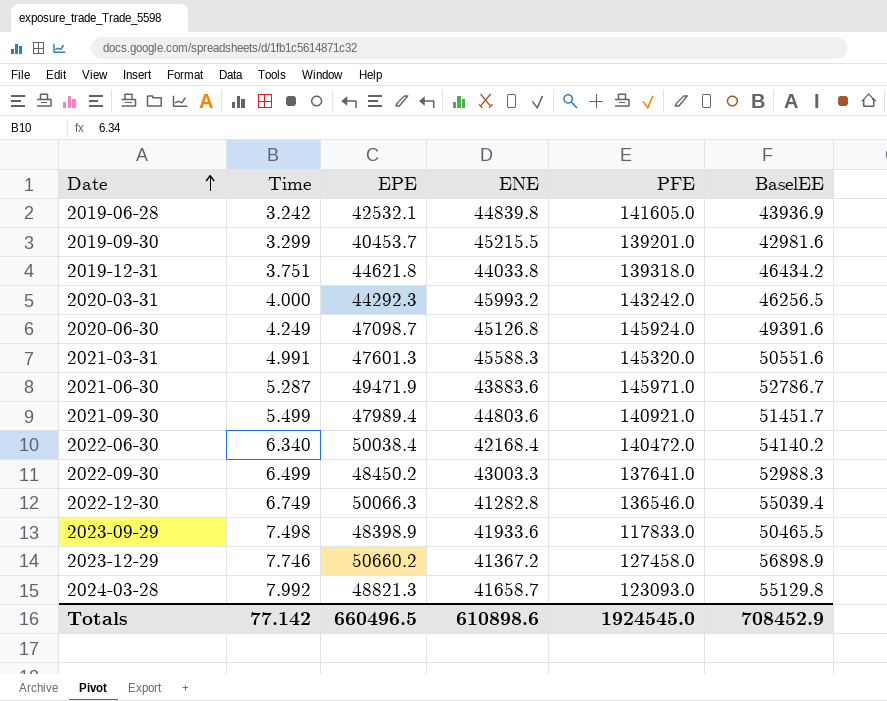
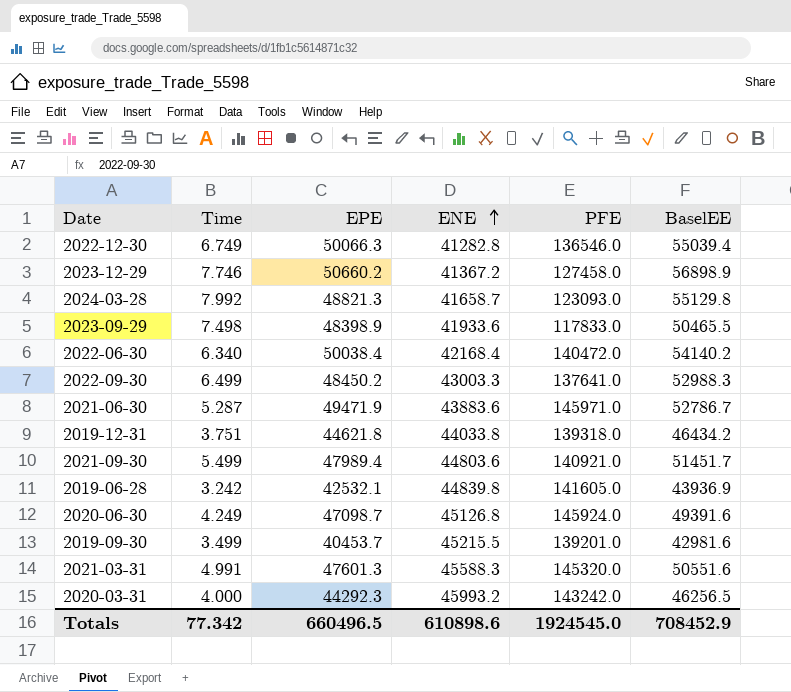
row order: Date ascending -> ENE ascending
2019-09-30 | Time: 3.299 -> 3.499
Totals | Time: 77.142 -> 77.342

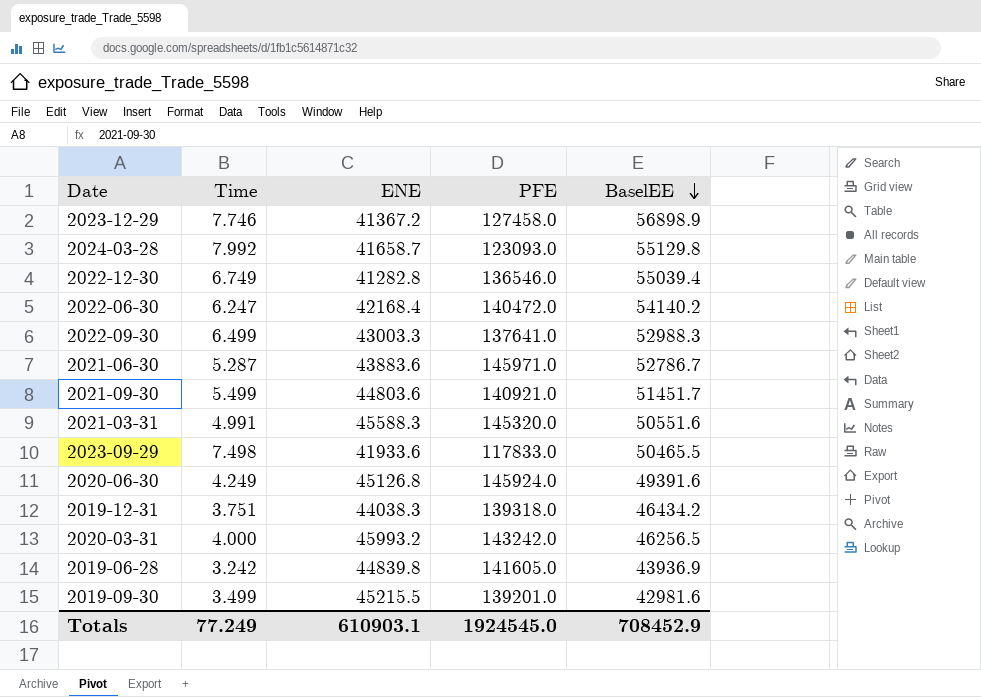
row order: ENE ascending -> BaselEE descending
column EPE | position: 3 -> none
2022-06-30 | Time: 6.340 -> 6.247
2019-12-31 | ENE: 44033.8 -> 44038.3
Totals | Time: 77.342 -> 77.249
Totals | ENE: 610898.6 -> 610903.1

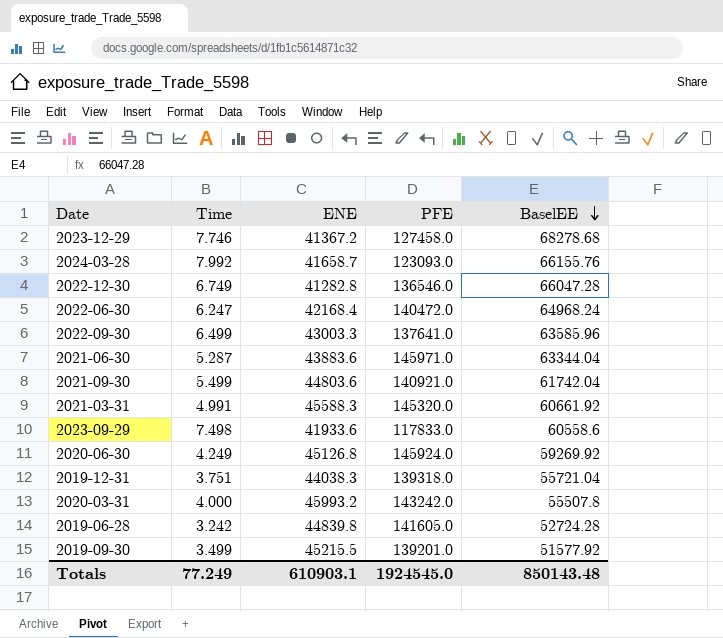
2023-12-29 | BaselEE: 56898.9 -> 68278.68
2024-03-28 | BaselEE: 55129.8 -> 66155.76
2022-12-30 | BaselEE: 55039.4 -> 66047.28
2022-06-30 | BaselEE: 54140.2 -> 64968.24
2022-09-30 | BaselEE: 52988.3 -> 63585.96
2021-06-30 | BaselEE: 52786.7 -> 63344.04
2021-09-30 | BaselEE: 51451.7 -> 61742.04
2021-03-31 | BaselEE: 50551.6 -> 60661.92
2023-09-29 | BaselEE: 50465.5 -> 60558.6
2020-06-30 | BaselEE: 49391.6 -> 59269.92
2019-12-31 | BaselEE: 46434.2 -> 55721.04
2020-03-31 | BaselEE: 46256.5 -> 55507.8
2019-06-28 | BaselEE: 43936.9 -> 52724.28
2019-09-30 | BaselEE: 42981.6 -> 51577.92
Totals | BaselEE: 708452.9 -> 850143.48

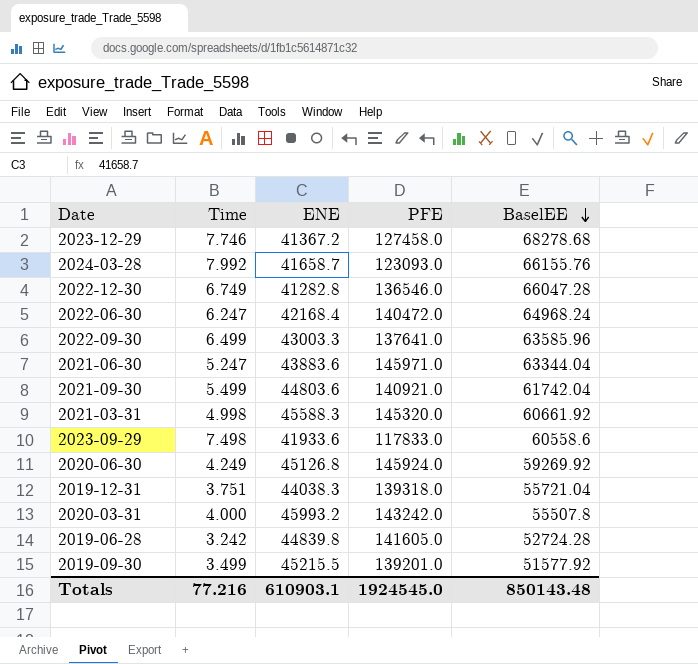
2021-06-30 | Time: 5.287 -> 5.247
2021-03-31 | Time: 4.991 -> 4.998
Totals | Time: 77.249 -> 77.216

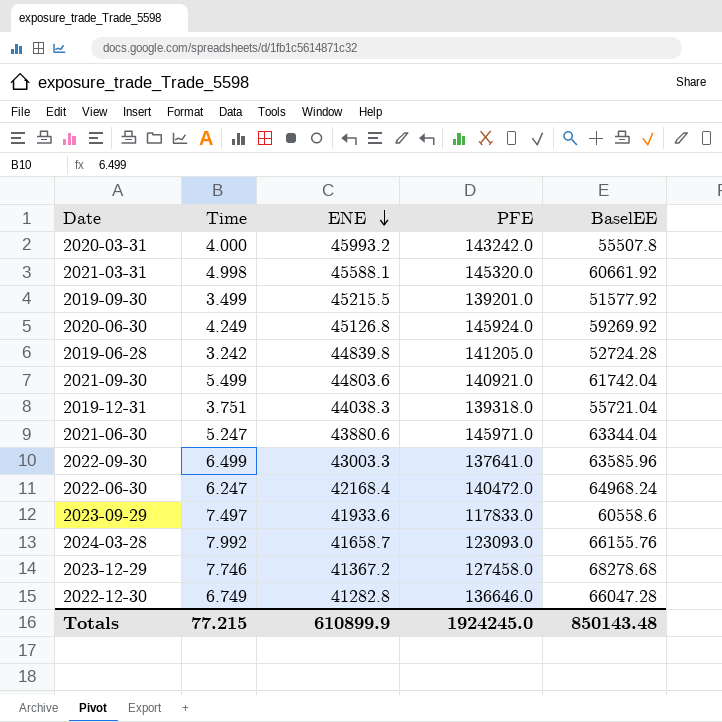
row order: BaselEE descending -> ENE descending
2021-03-31 | ENE: 45588.3 -> 45588.1
2019-06-28 | PFE: 141605.0 -> 141205.0
2021-06-30 | ENE: 43883.6 -> 43880.6
2023-09-29 | Time: 7.498 -> 7.497
2022-12-30 | PFE: 136546.0 -> 136646.0
Totals | Time: 77.216 -> 77.215
Totals | ENE: 610903.1 -> 610899.9
Totals | PFE: 1924545.0 -> 1924245.0

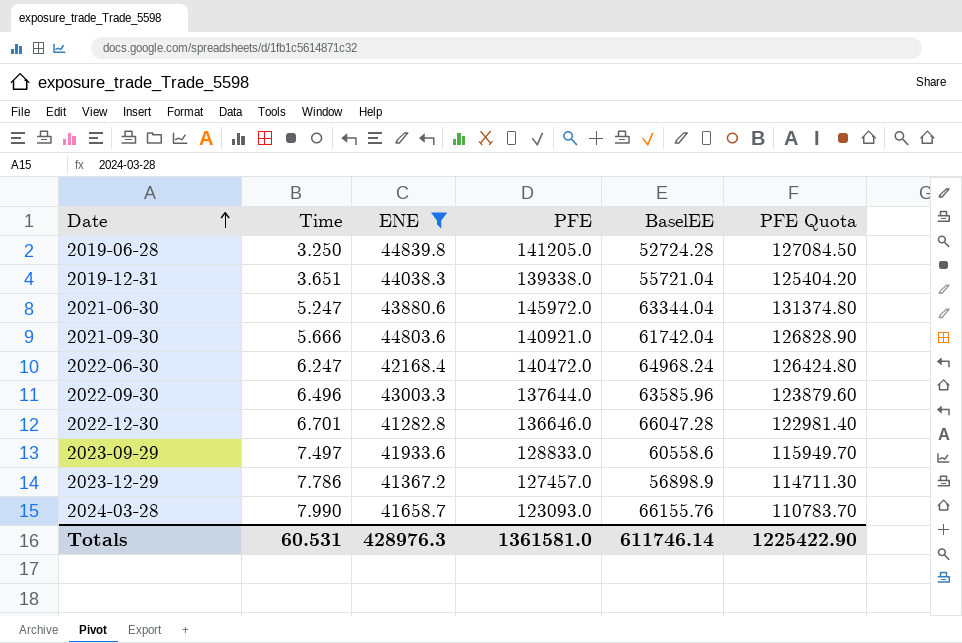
filter: none -> ENE <= 44839.8
row order: ENE descending -> Date ascending
column PFE Quota | formula: none -> [PFE] * 0.9
2019-06-28 | Time: 3.242 -> 3.250
2019-12-31 | Time: 3.751 -> 3.651
2019-12-31 | PFE: 139318.0 -> 139338.0
2021-06-30 | PFE: 145971.0 -> 145972.0
2021-09-30 | Time: 5.499 -> 5.666
2022-09-30 | Time: 6.499 -> 6.496
2022-09-30 | PFE: 137641.0 -> 137644.0
2022-12-30 | Time: 6.749 -> 6.701
2023-09-29 | PFE: 117833.0 -> 128833.0
2023-12-29 | Time: 7.746 -> 7.786
2023-12-29 | PFE: 127458.0 -> 127457.0
2023-12-29 | BaselEE: 68278.68 -> 56898.9
2024-03-28 | Time: 7.992 -> 7.990
Totals | Time: 77.215 -> 60.531
Totals | ENE: 610899.9 -> 428976.3
Totals | PFE: 1924245.0 -> 1361581.0
Totals | BaselEE: 850143.48 -> 611746.14

